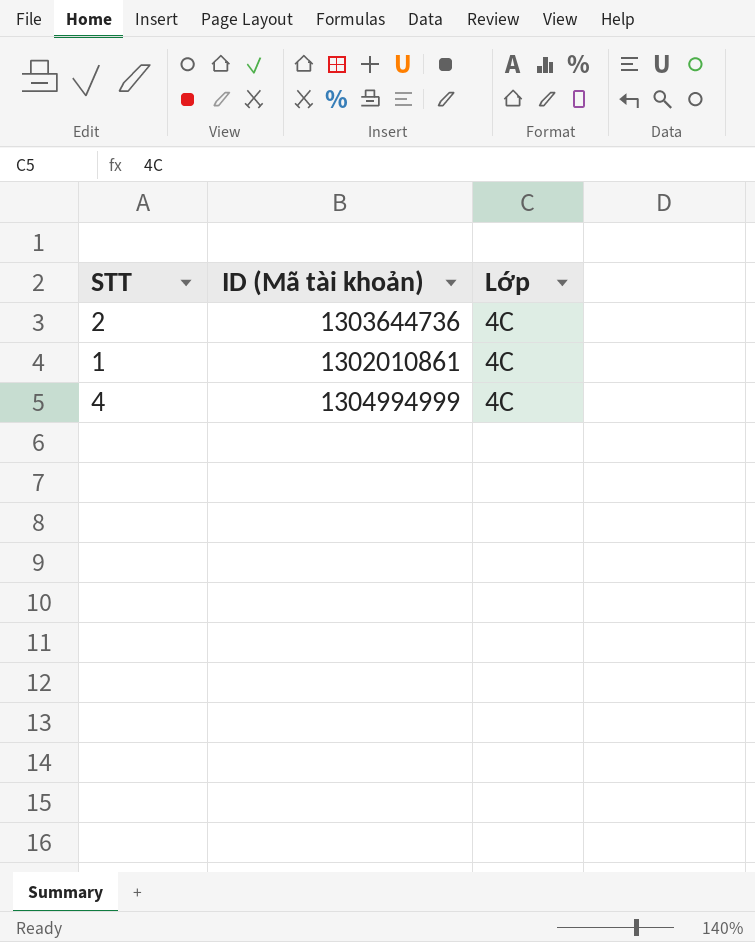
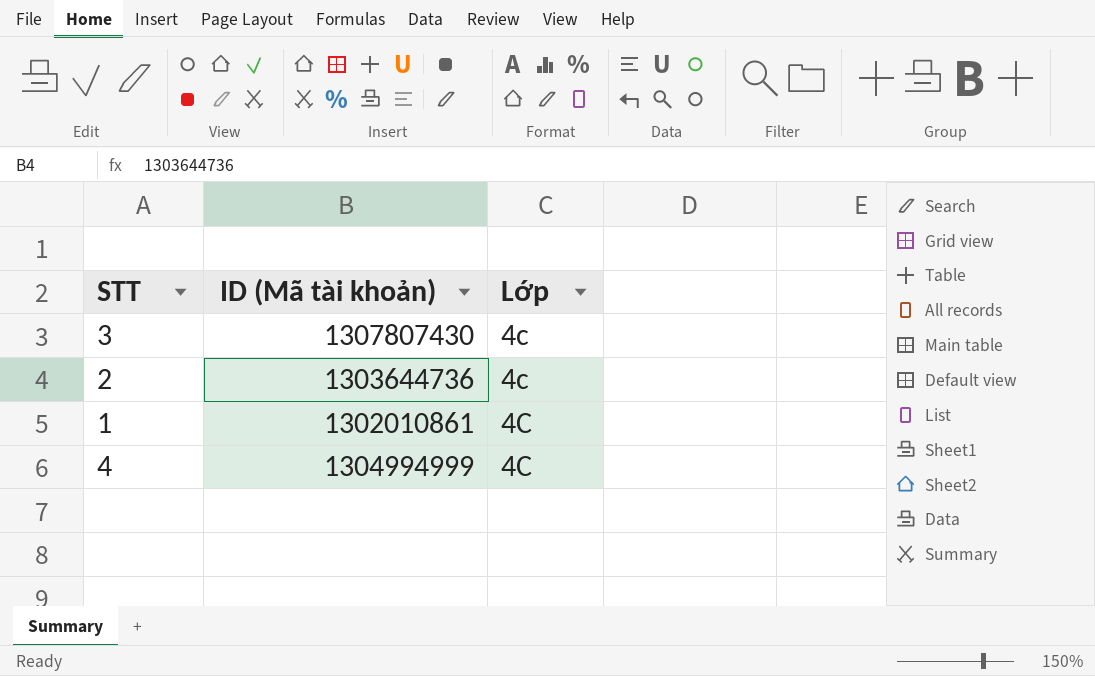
row 3: none -> 1307807430 | 4c
2 | Lớp: 4C -> 4c

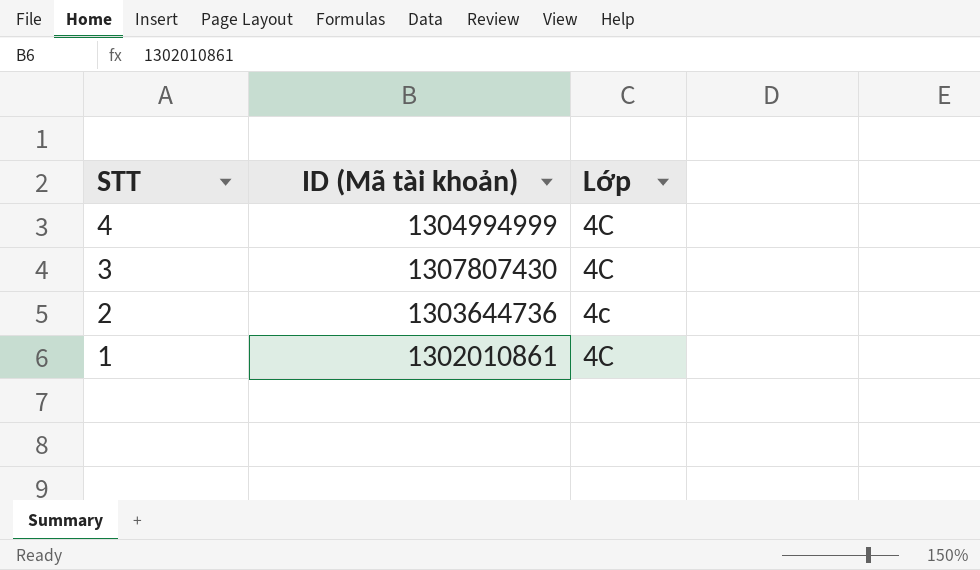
row order: none -> STT descending
3 | Lớp: 4c -> 4C

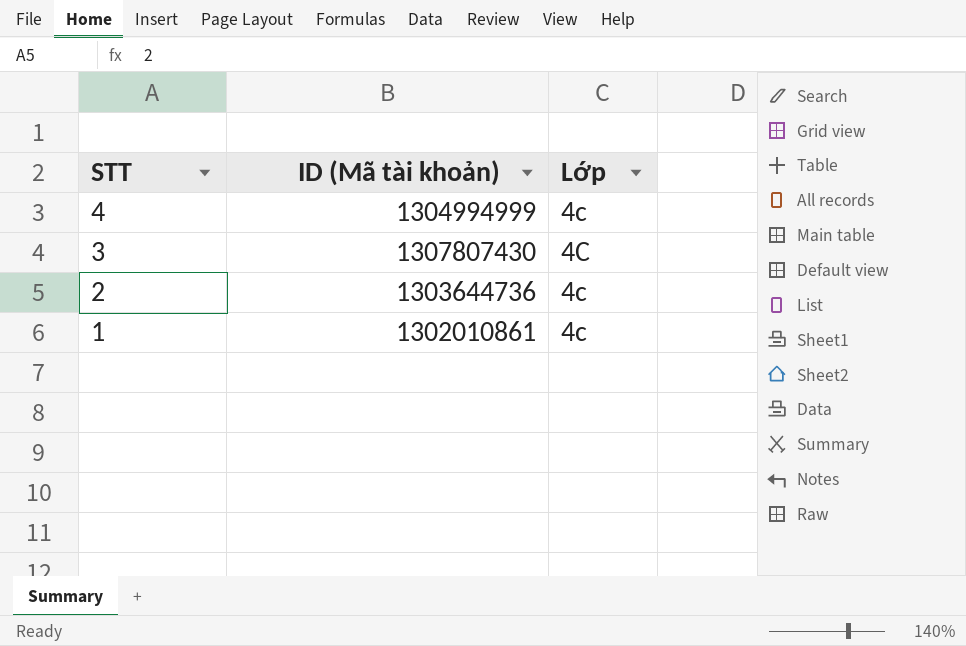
4 | Lớp: 4C -> 4c
1 | Lớp: 4C -> 4c

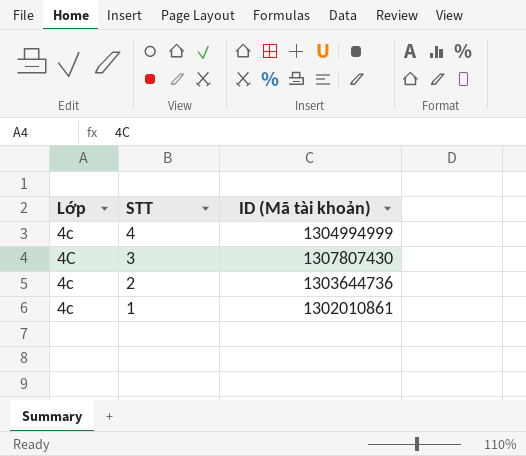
column Lớp | position: 3 -> 1

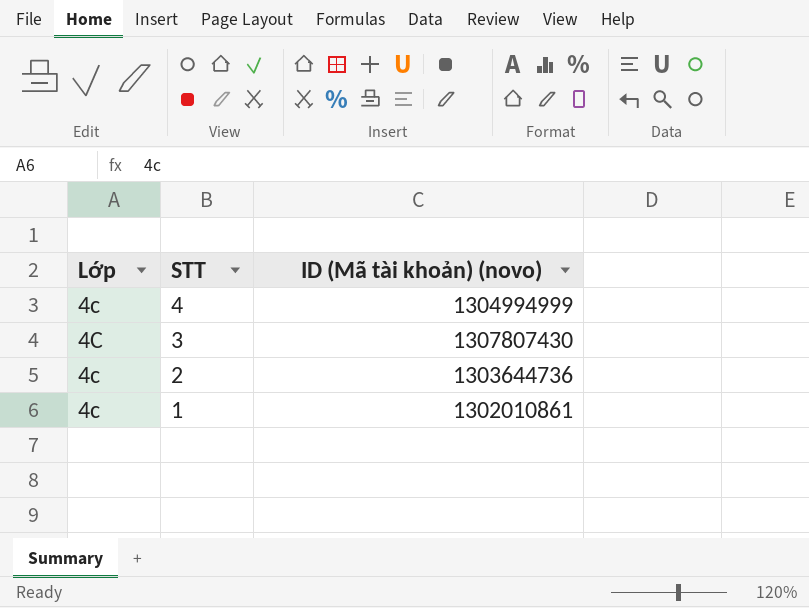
column name: ID (Mã tài khoản) -> ID (Mã tài khoản) (novo)

